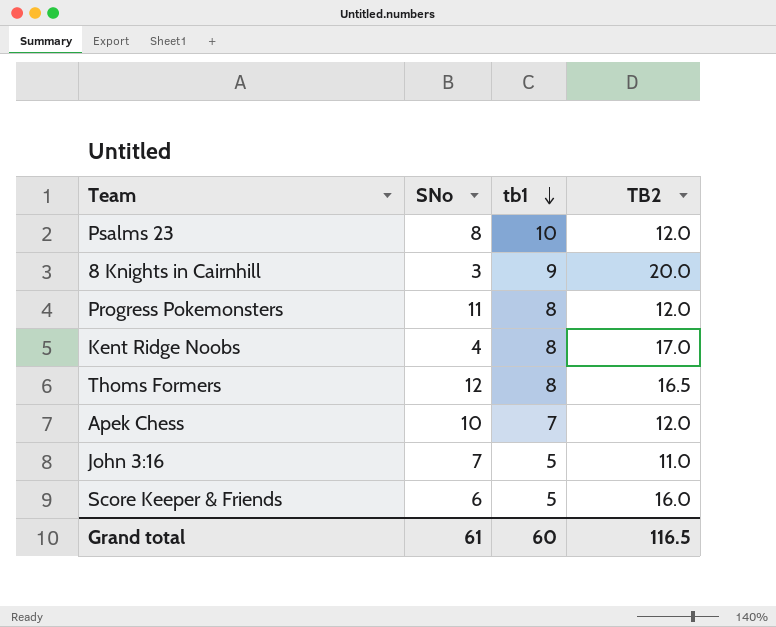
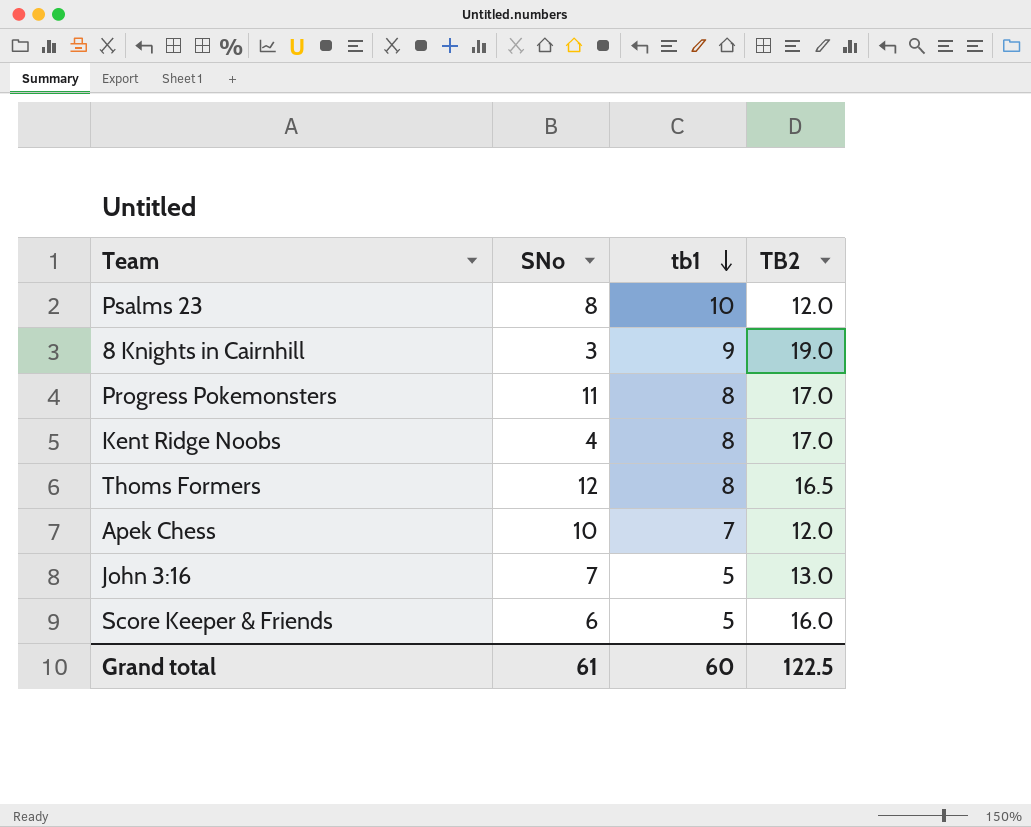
8 Knights in Cairnhill | TB2: 20.0 -> 19.0
Progress Pokemonsters | TB2: 12.0 -> 17.0
John 3:16 | TB2: 11.0 -> 13.0
Grand total | TB2: 116.5 -> 122.5

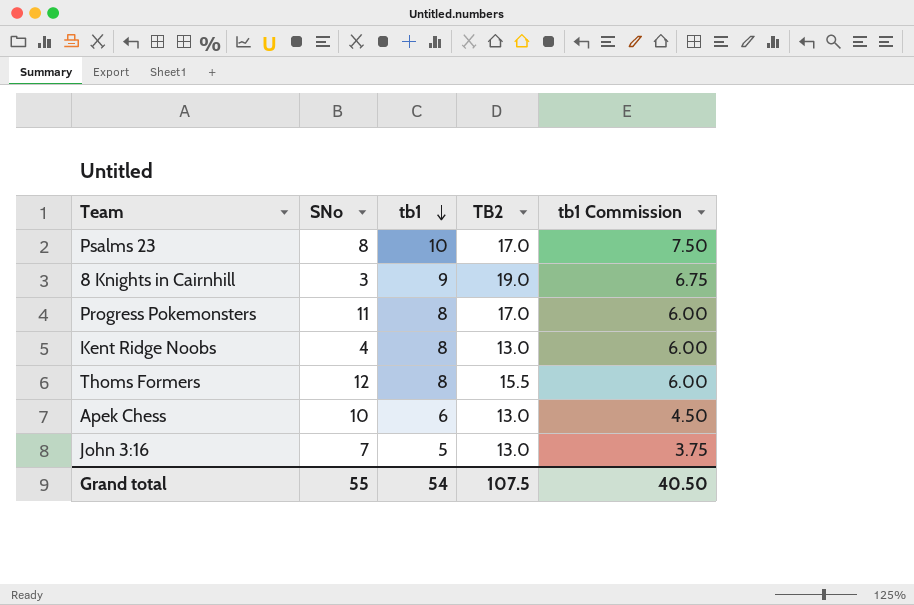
column tb1 Commission | formula: none -> [tb1] * 0.75
row Score Keeper & Friends: 6 | 5 | 16.0 -> none
Psalms 23 | TB2: 12.0 -> 17.0
Kent Ridge Noobs | TB2: 17.0 -> 13.0
Thoms Formers | TB2: 16.5 -> 15.5
Apek Chess | tb1: 7 -> 6
Apek Chess | TB2: 12.0 -> 13.0
Grand total | SNo: 61 -> 55
Grand total | tb1: 60 -> 54
Grand total | TB2: 122.5 -> 107.5

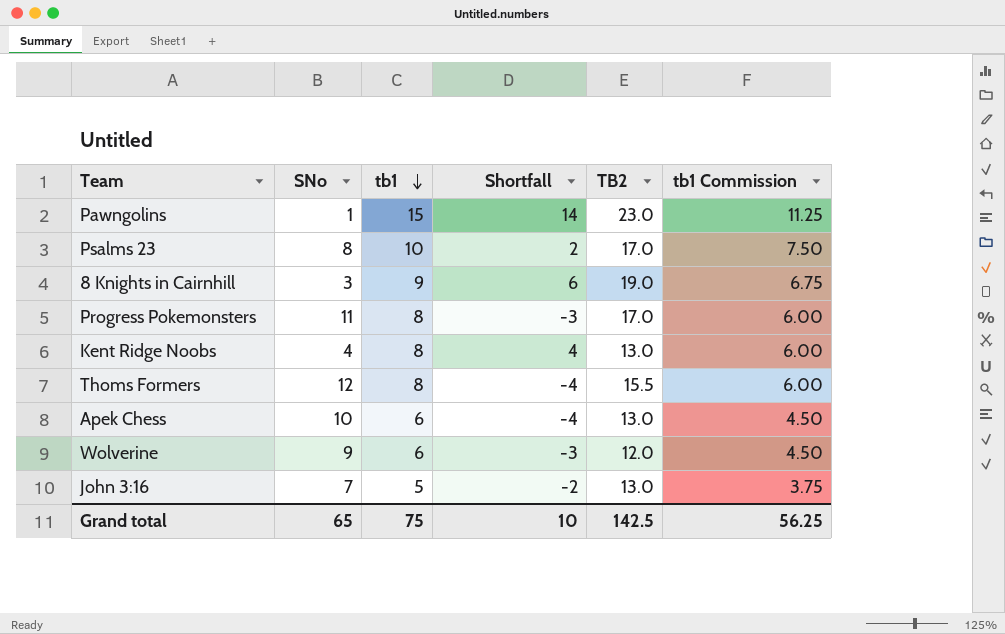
column Shortfall | formula: none -> [tb1] - [SNo]
row Pawngolins: none -> 1 | 15 | 14 | 23.0 | 11.25
row Wolverine: none -> 9 | 6 | -3 | 12.0 | 4.50
Grand total | SNo: 55 -> 65
Grand total | tb1: 54 -> 75
Grand total | TB2: 107.5 -> 142.5
Grand total | tb1 Commission: 40.50 -> 56.25

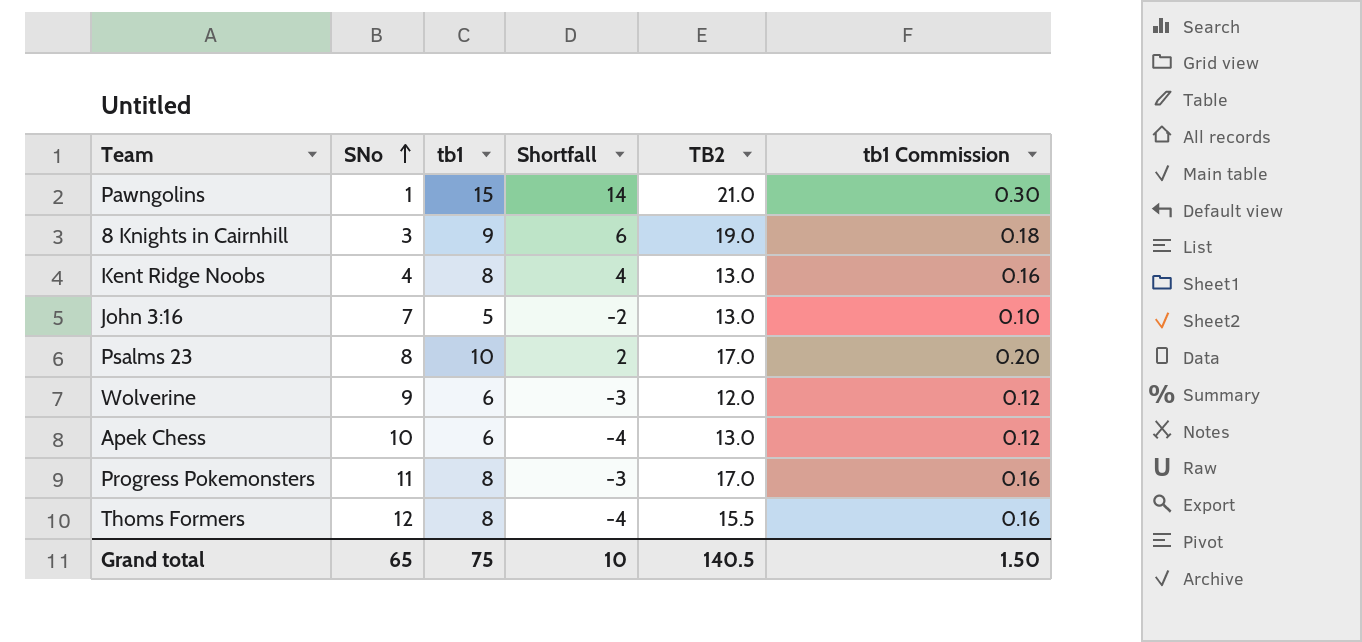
row order: tb1 descending -> SNo ascending
column tb1 Commission | formula: [tb1] * 0.75 -> [tb1] * 0.02
Pawngolins | TB2: 23.0 -> 21.0
Grand total | TB2: 142.5 -> 140.5
Grand total | tb1 Commission: 56.25 -> 1.50

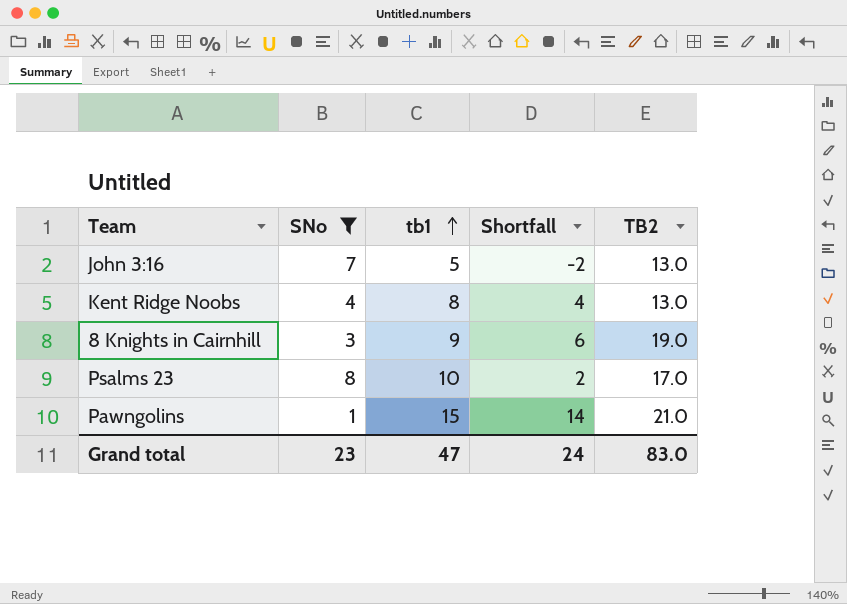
filter: none -> SNo <= 8
row order: SNo ascending -> tb1 ascending
column tb1 Commission | formula: [tb1] * 0.02 -> none
Grand total | SNo: 65 -> 23
Grand total | tb1: 75 -> 47
Grand total | Shortfall: 10 -> 24
Grand total | TB2: 140.5 -> 83.0

